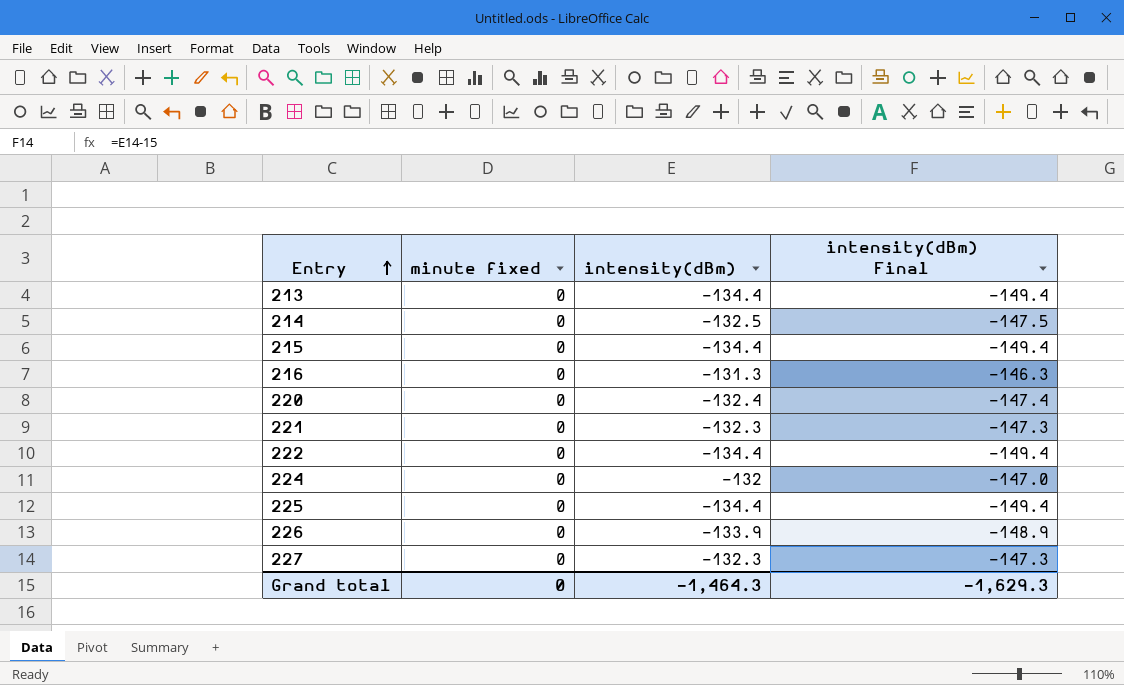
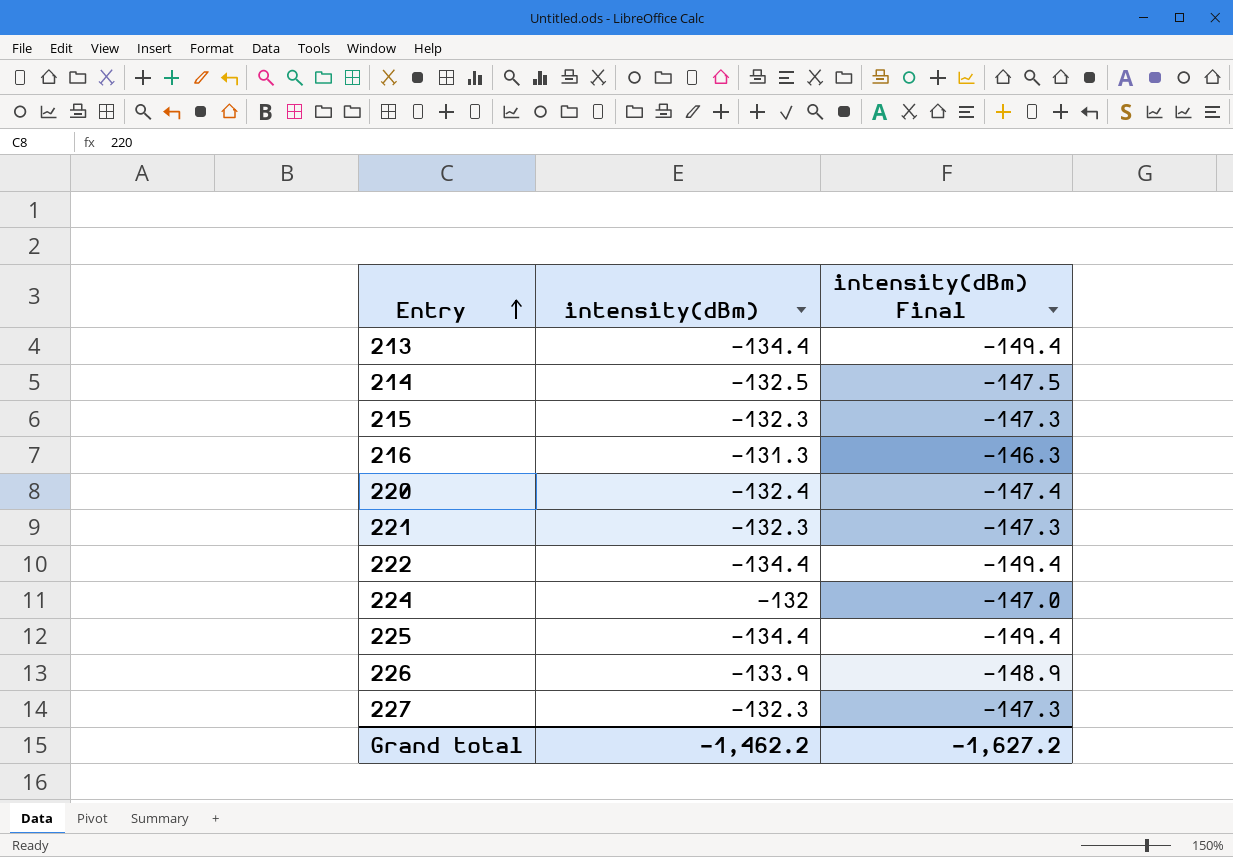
column minute fixed | position: 2 -> none
215 | intensity(dBm): -134.4 -> -132.3
215 | intensity(dBm) Final: -149.4 -> -147.3
Grand total | intensity(dBm): -1,464.3 -> -1,462.2
Grand total | intensity(dBm) Final: -1,629.3 -> -1,627.2

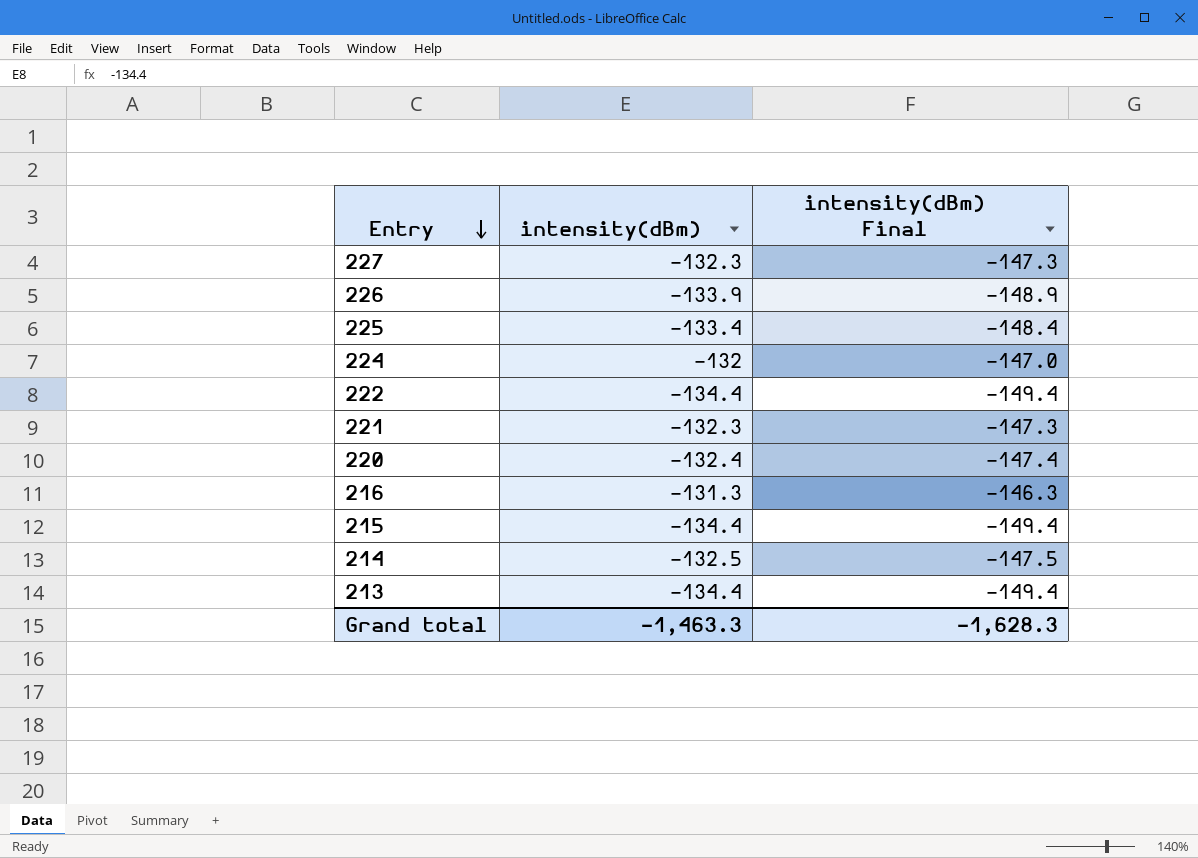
row order: Entry ascending -> Entry descending
225 | intensity(dBm): -134.4 -> -133.4
225 | intensity(dBm) Final: -149.4 -> -148.4
215 | intensity(dBm): -132.3 -> -134.4
215 | intensity(dBm) Final: -147.3 -> -149.4
Grand total | intensity(dBm): -1,462.2 -> -1,463.3
Grand total | intensity(dBm) Final: -1,627.2 -> -1,628.3

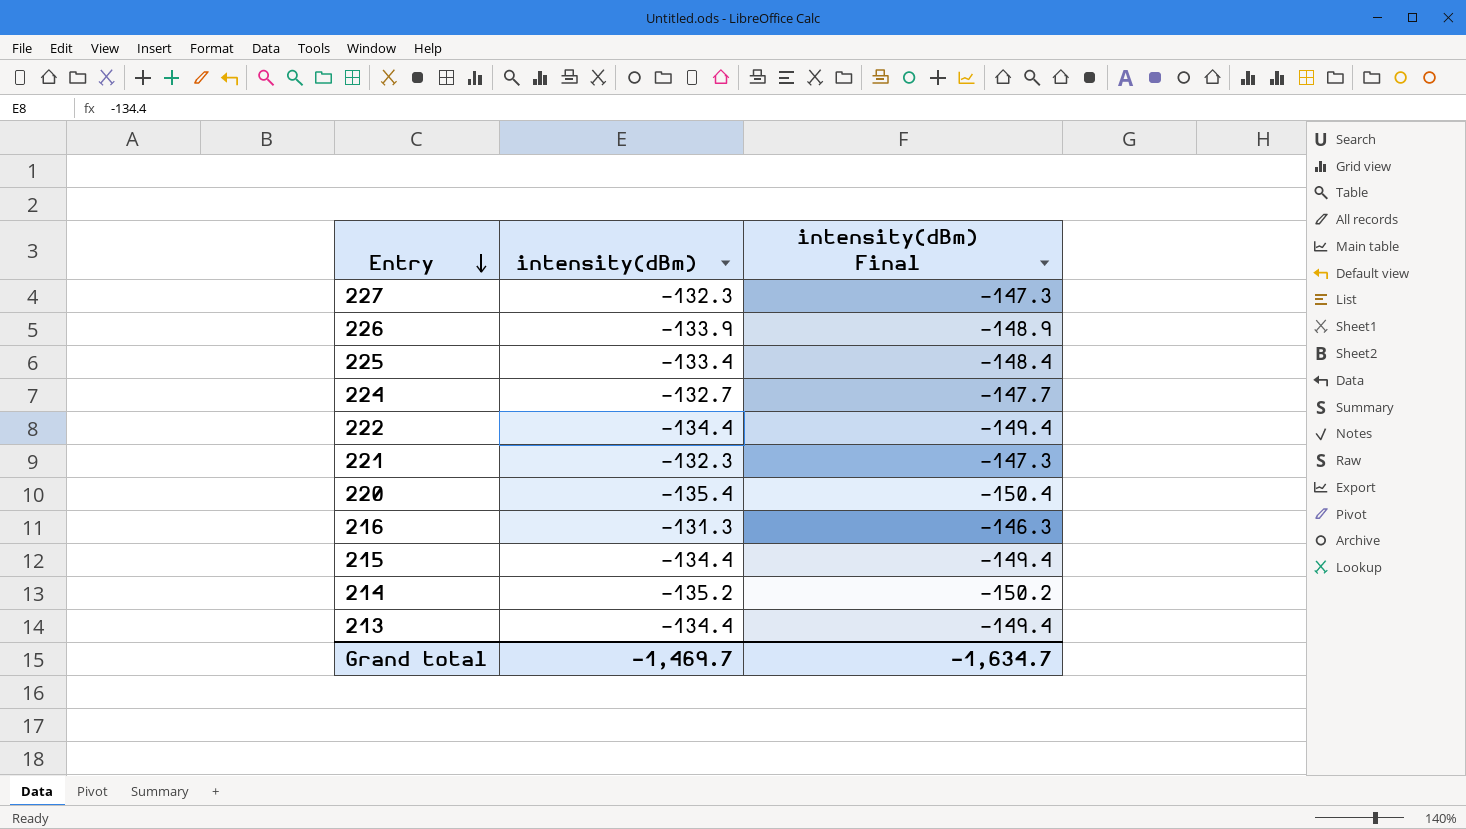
224 | intensity(dBm): -132 -> -132.7
224 | intensity(dBm) Final: -147.0 -> -147.7
220 | intensity(dBm): -132.4 -> -135.4
220 | intensity(dBm) Final: -147.4 -> -150.4
214 | intensity(dBm): -132.5 -> -135.2
214 | intensity(dBm) Final: -147.5 -> -150.2
Grand total | intensity(dBm): -1,463.3 -> -1,469.7
Grand total | intensity(dBm) Final: -1,628.3 -> -1,634.7

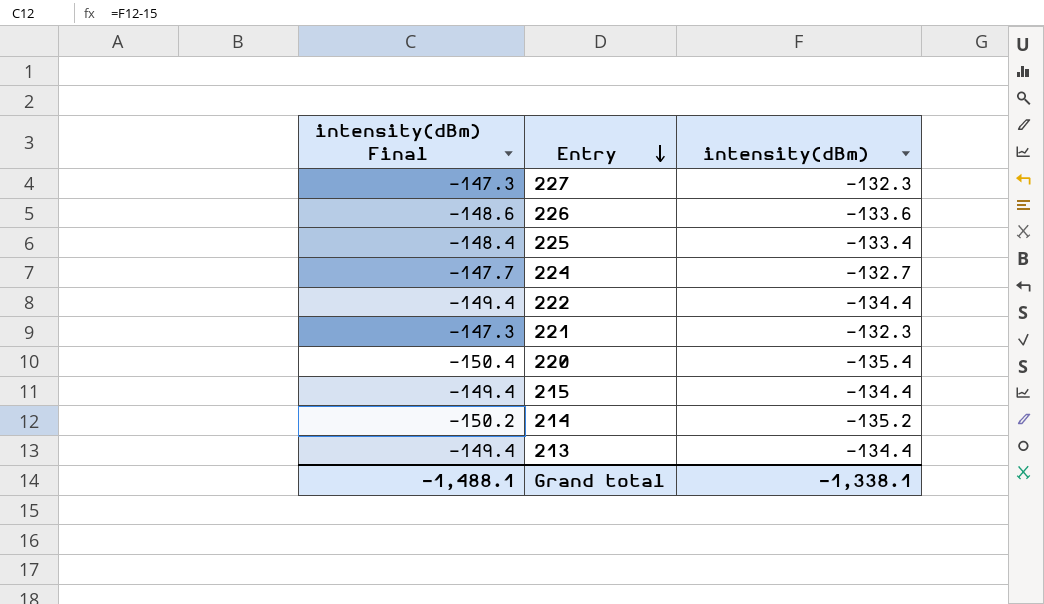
column intensity(dBm) Final | position: 3 -> 1
row 216: -131.3 | -146.3 -> none
226 | intensity(dBm) Final: -148.9 -> -148.6
226 | intensity(dBm): -133.9 -> -133.6
Grand total | intensity(dBm) Final: -1,634.7 -> -1,488.1
Grand total | intensity(dBm): -1,469.7 -> -1,338.1

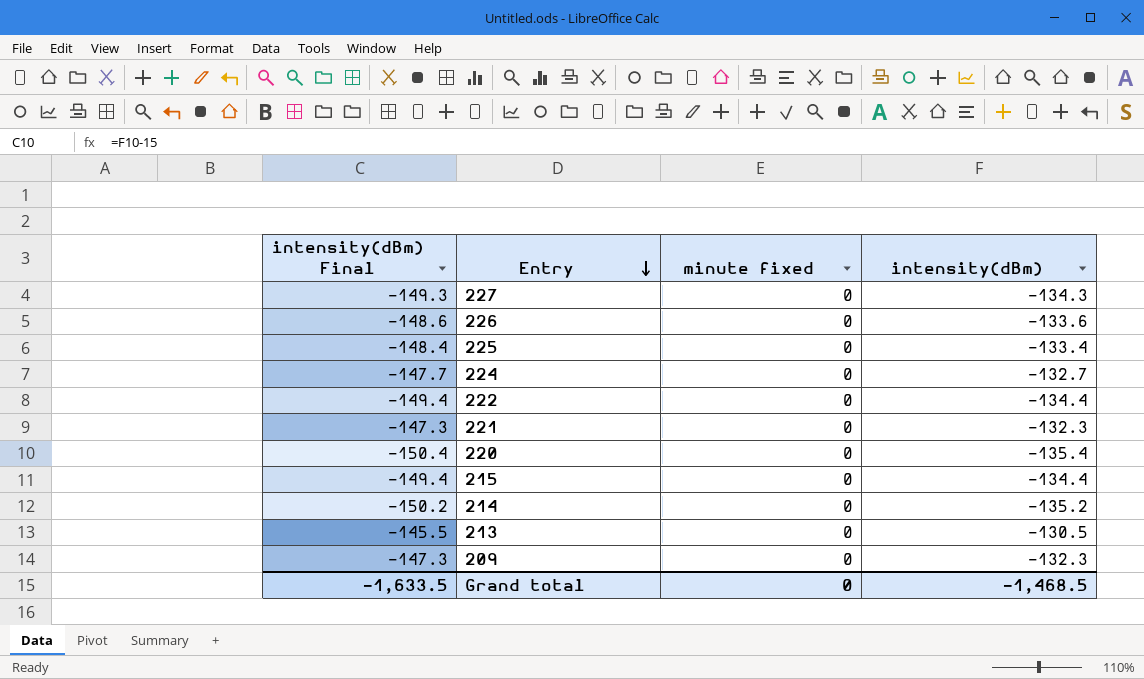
column minute fixed | position: none -> 3
227 | intensity(dBm) Final: -147.3 -> -149.3
227 | intensity(dBm): -132.3 -> -134.3
213 | intensity(dBm) Final: -149.4 -> -145.5
213 | intensity(dBm): -134.4 -> -130.5
row 209: none -> -147.3 | 0 | -132.3
Grand total | intensity(dBm) Final: -1,488.1 -> -1,633.5
Grand total | intensity(dBm): -1,338.1 -> -1,468.5

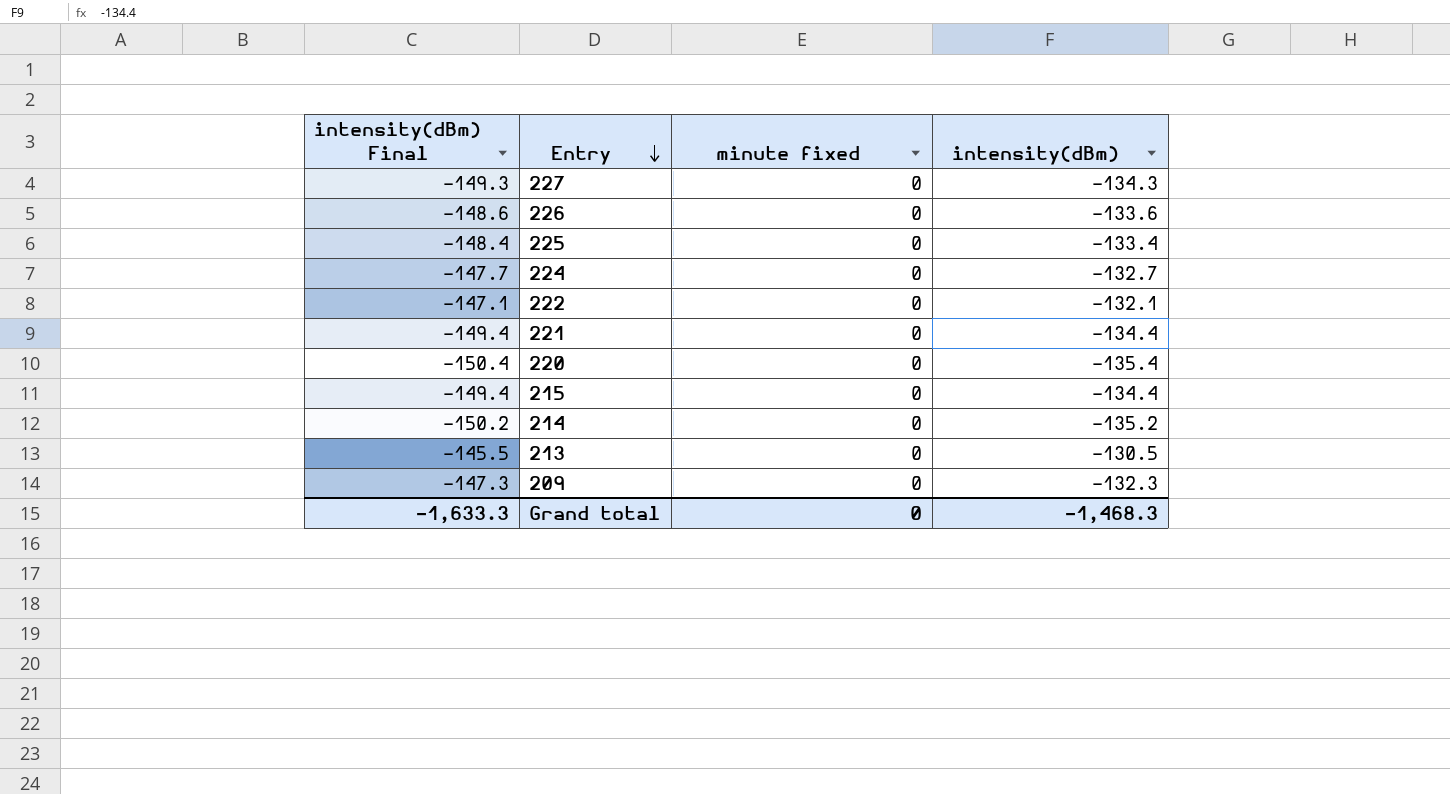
222 | intensity(dBm) Final: -149.4 -> -147.1
222 | intensity(dBm): -134.4 -> -132.1
221 | intensity(dBm) Final: -147.3 -> -149.4
221 | intensity(dBm): -132.3 -> -134.4
Grand total | intensity(dBm) Final: -1,633.5 -> -1,633.3
Grand total | intensity(dBm): -1,468.5 -> -1,468.3

